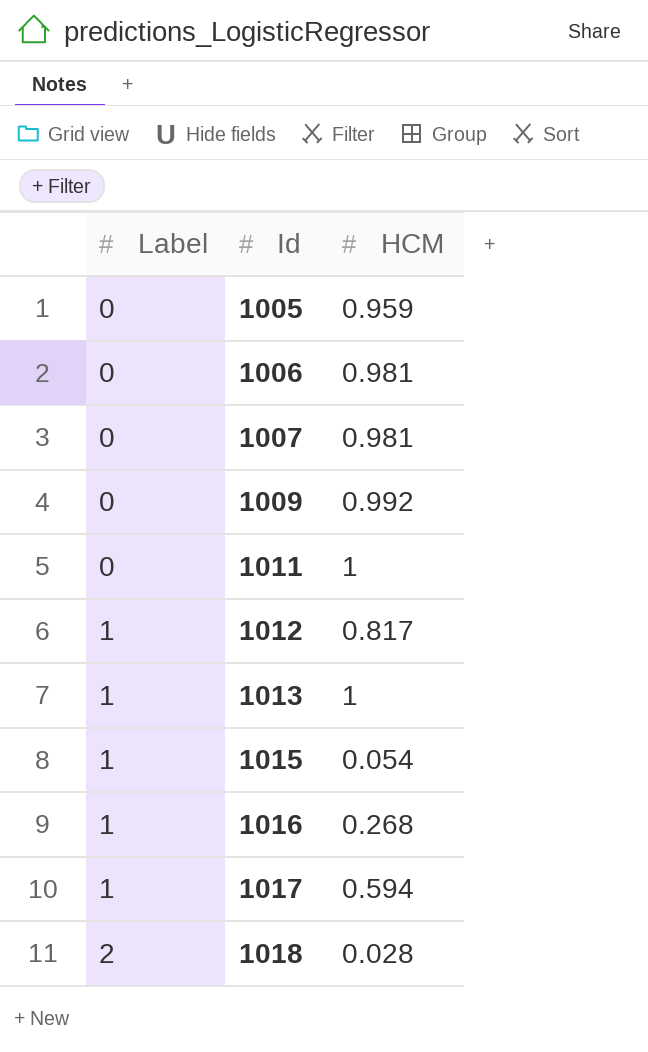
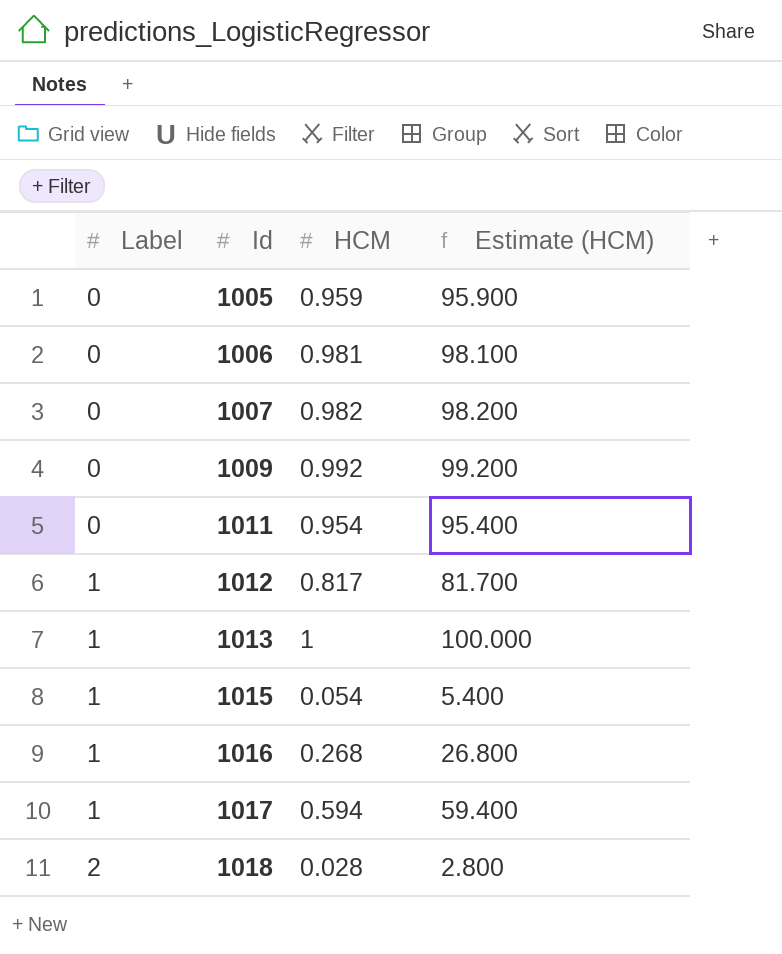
column Estimate (HCM) | formula: none -> [HCM] * 100
1007 | HCM: 0.981 -> 0.982
1011 | HCM: 1 -> 0.954

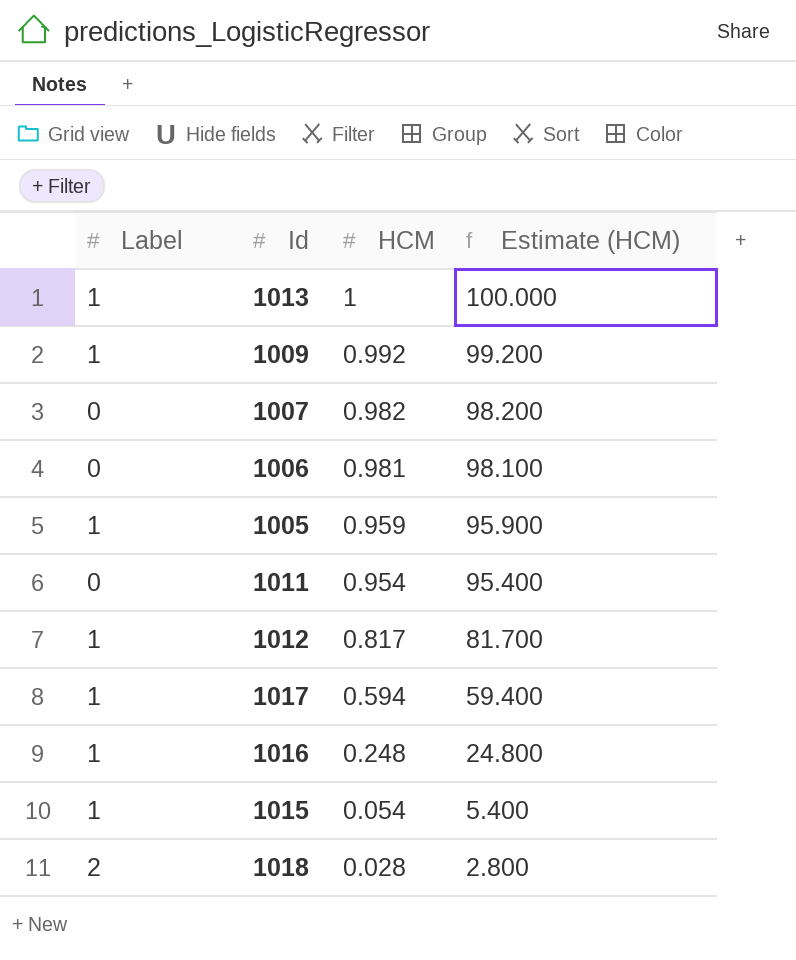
row order: Label ascending -> HCM descending
1009 | Label: 0 -> 1
1005 | Label: 0 -> 1
1016 | HCM: 0.268 -> 0.248
1016 | Estimate (HCM): 26.800 -> 24.800

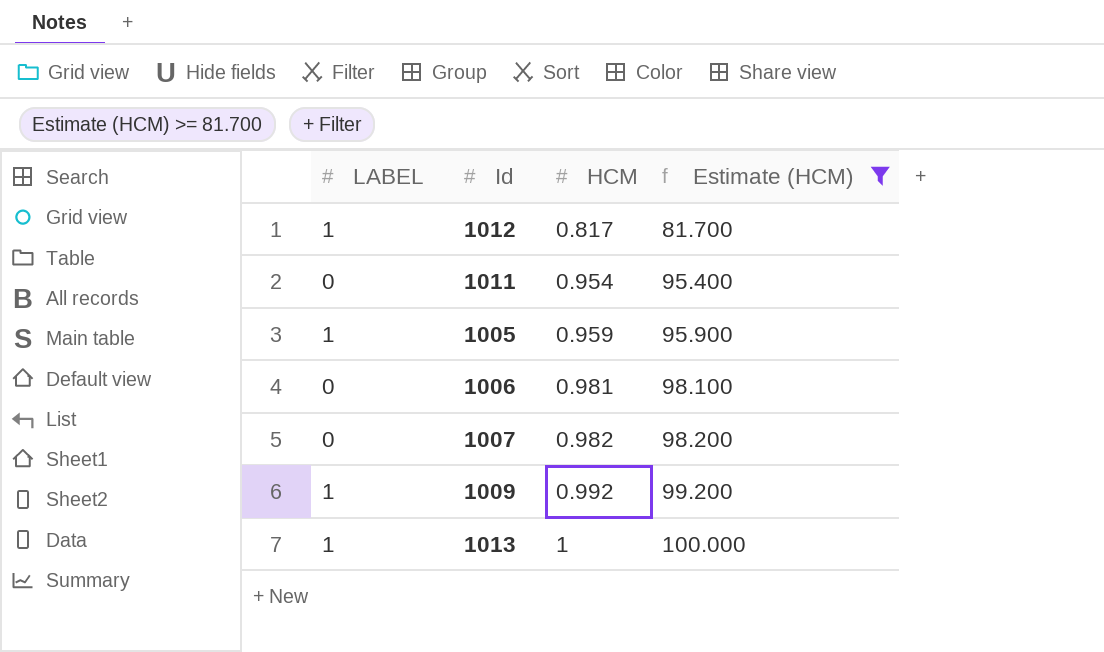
filter: none -> Estimate (HCM) >= 81.700
row order: HCM descending -> HCM ascending
column name: Label -> LABEL

